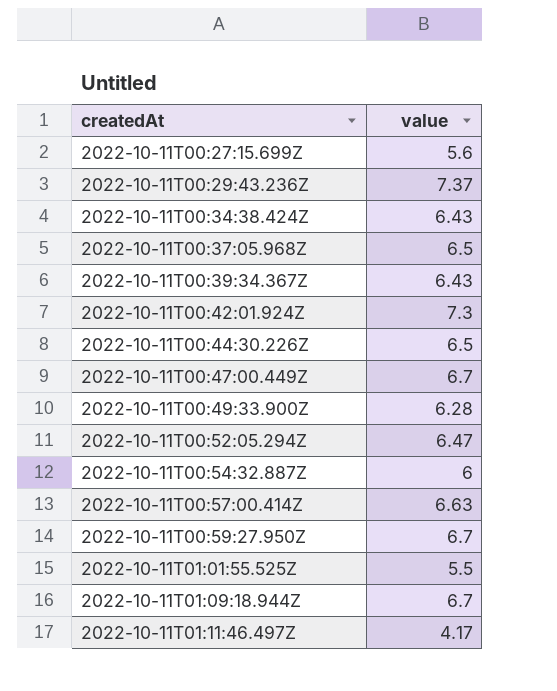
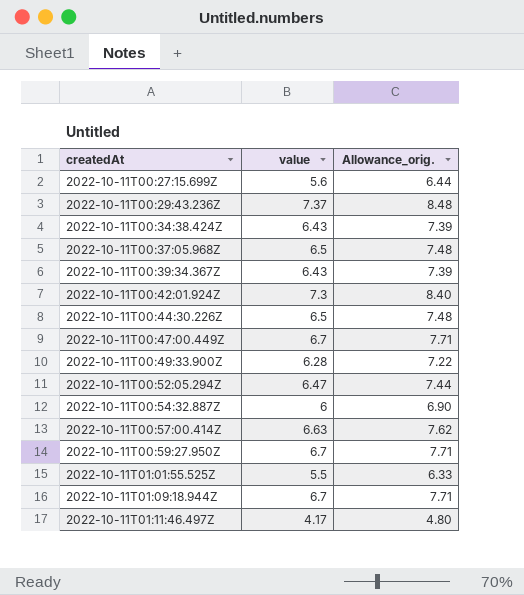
column Allowance_orig. | formula: none -> [value] * 1.15

